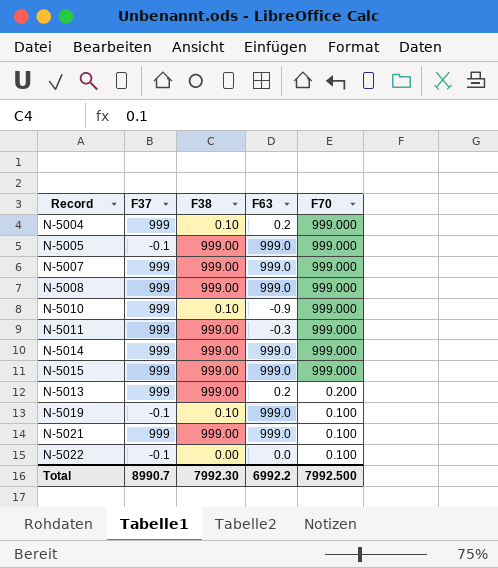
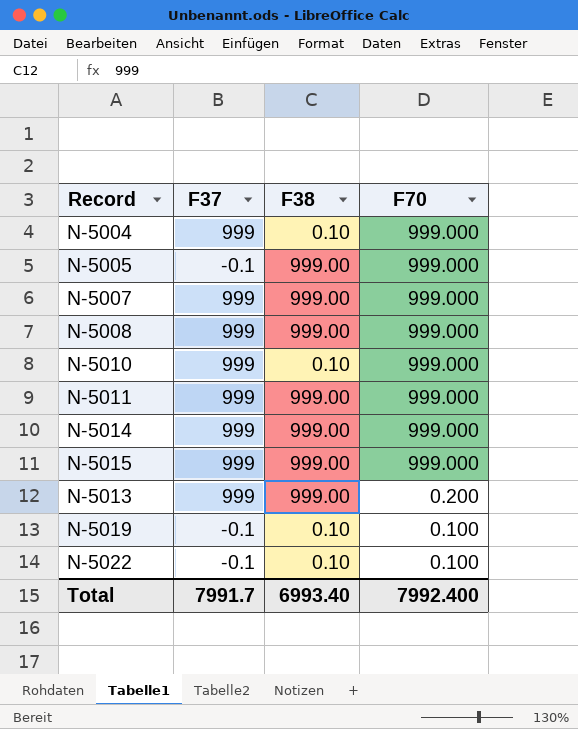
column F63 | position: 4 -> none
row N-5021: 999 | 999.00 | 999.0 | 0.100 -> none
N-5022 | F38: 0.00 -> 0.10
Total | F37: 8990.7 -> 7991.7
Total | F38: 7992.30 -> 6993.40
Total | F70: 7992.500 -> 7992.400

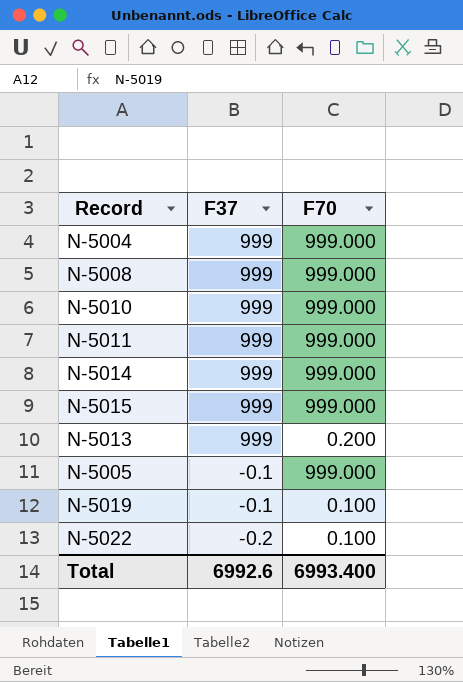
row order: F70 descending -> F37 descending
column F38 | position: 3 -> none
row N-5007: 999 | 999.00 | 999.000 -> none
N-5022 | F37: -0.1 -> -0.2
Total | F37: 7991.7 -> 6992.6
Total | F70: 7992.400 -> 6993.400

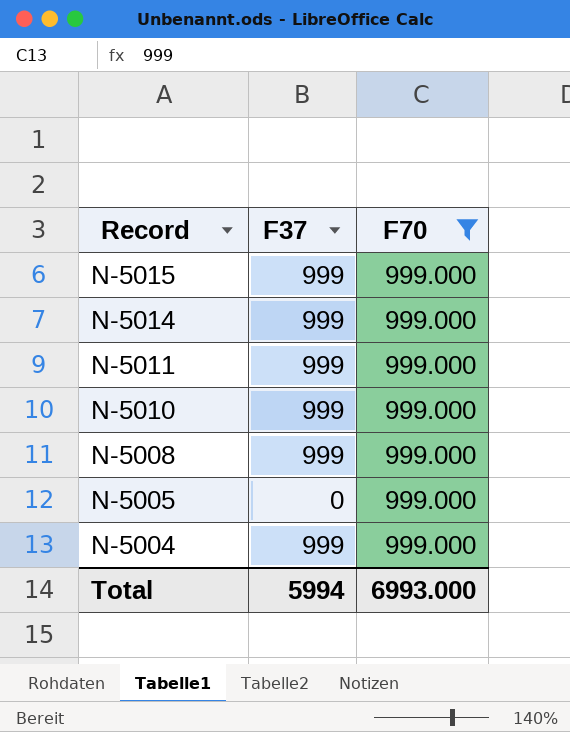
filter: none -> F70 = 999.000
row order: F37 descending -> Record descending
N-5005 | F37: -0.1 -> 0
Total | F37: 6992.6 -> 5994
Total | F70: 6993.400 -> 6993.000

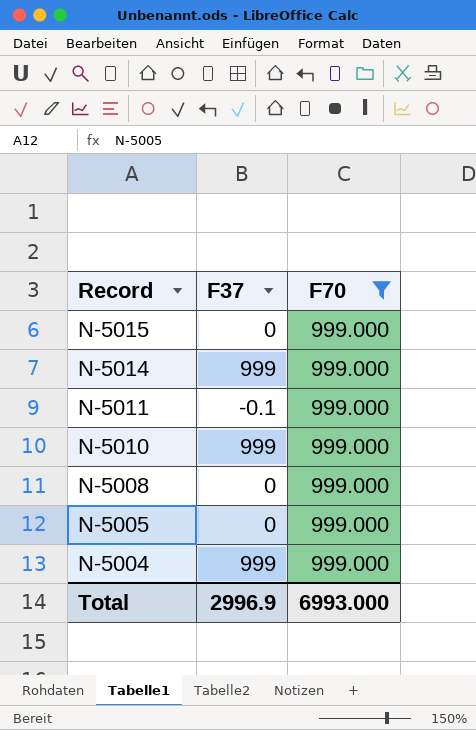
N-5015 | F37: 999 -> 0
N-5011 | F37: 999 -> -0.1
N-5008 | F37: 999 -> 0
Total | F37: 5994 -> 2996.9

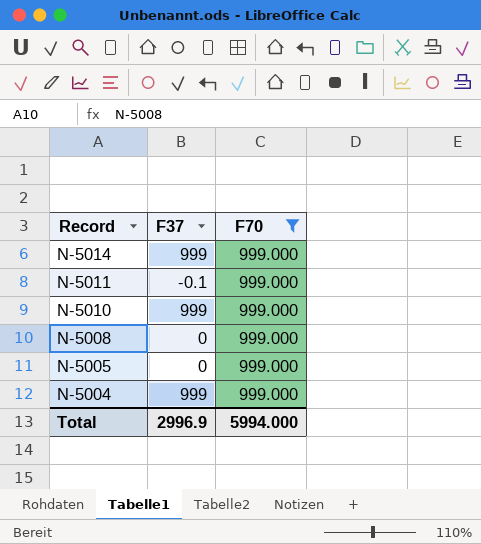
row N-5015: 0 | 999.000 -> none
Total | F70: 6993.000 -> 5994.000

